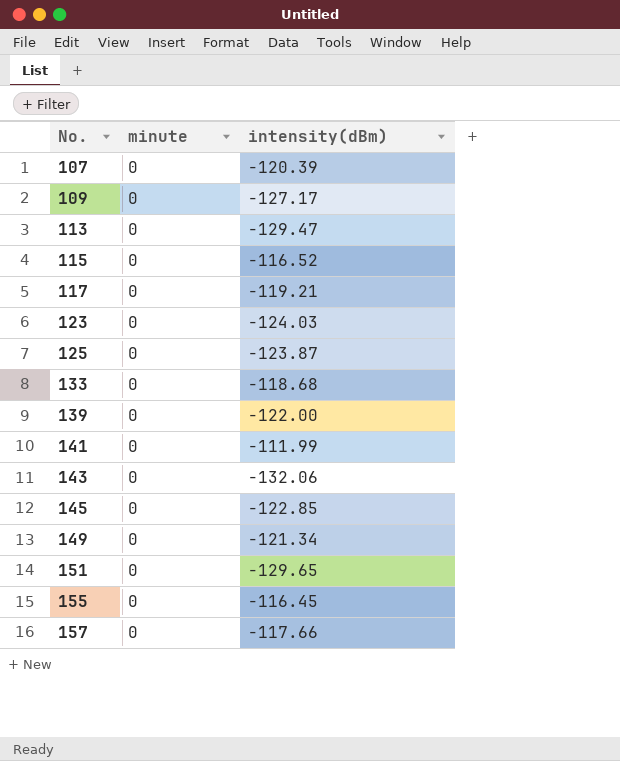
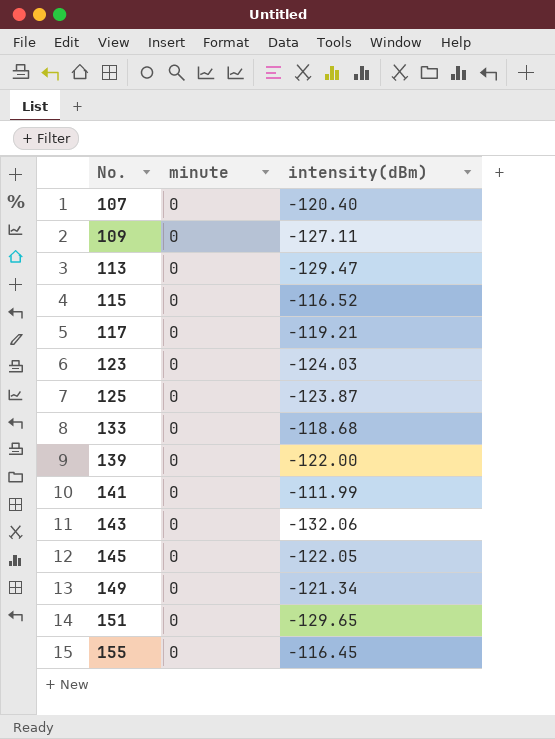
row 157: 0 | -117.66 -> none
107 | intensity(dBm): -120.39 -> -120.40
109 | intensity(dBm): -127.17 -> -127.11
145 | intensity(dBm): -122.85 -> -122.05

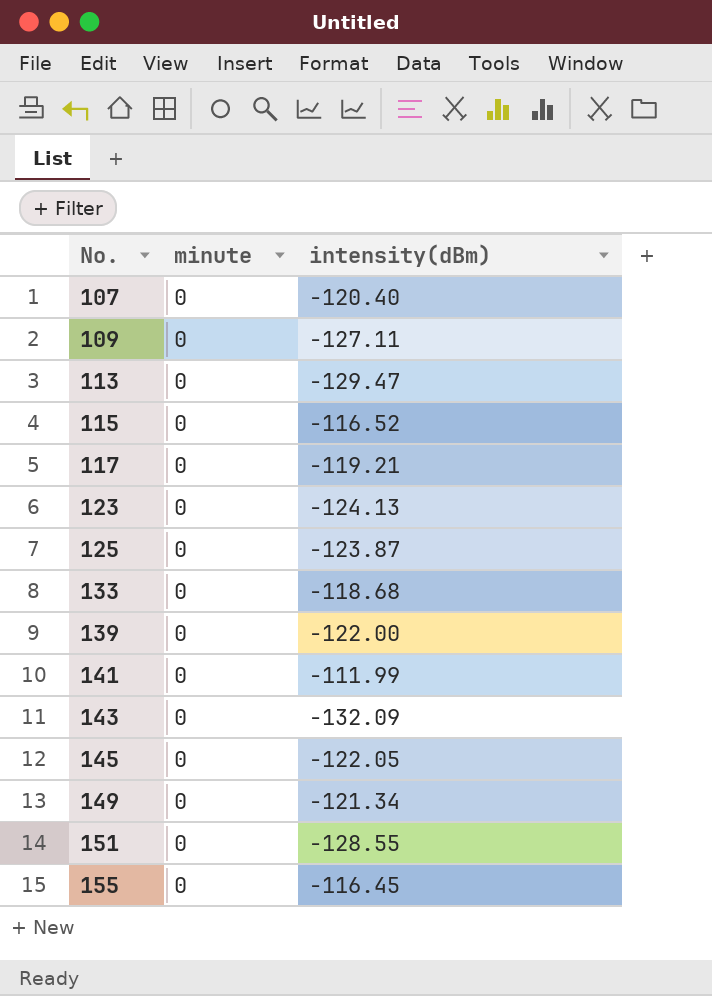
123 | intensity(dBm): -124.03 -> -124.13
143 | intensity(dBm): -132.06 -> -132.09
151 | intensity(dBm): -129.65 -> -128.55

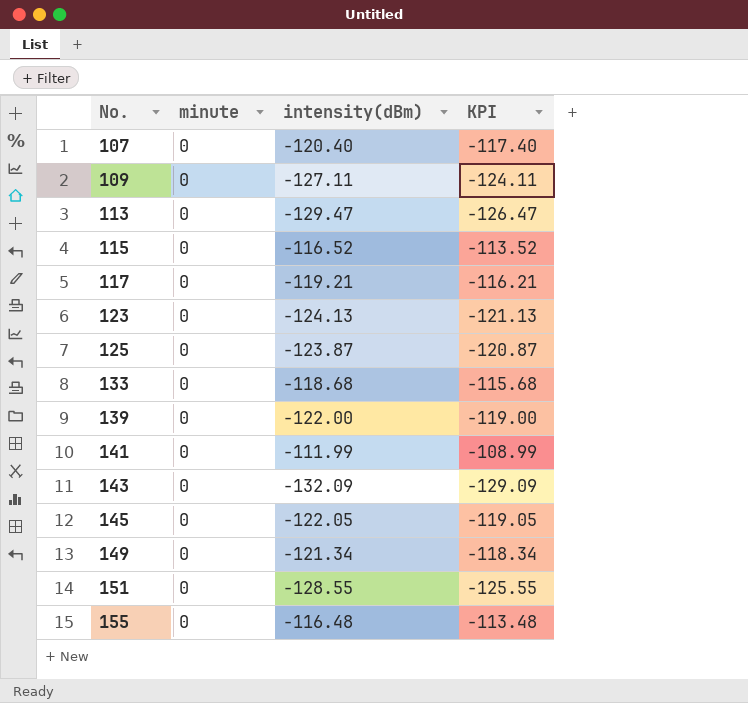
column KPI | formula: none -> [intensity(dBm)] + 3
155 | intensity(dBm): -116.45 -> -116.48

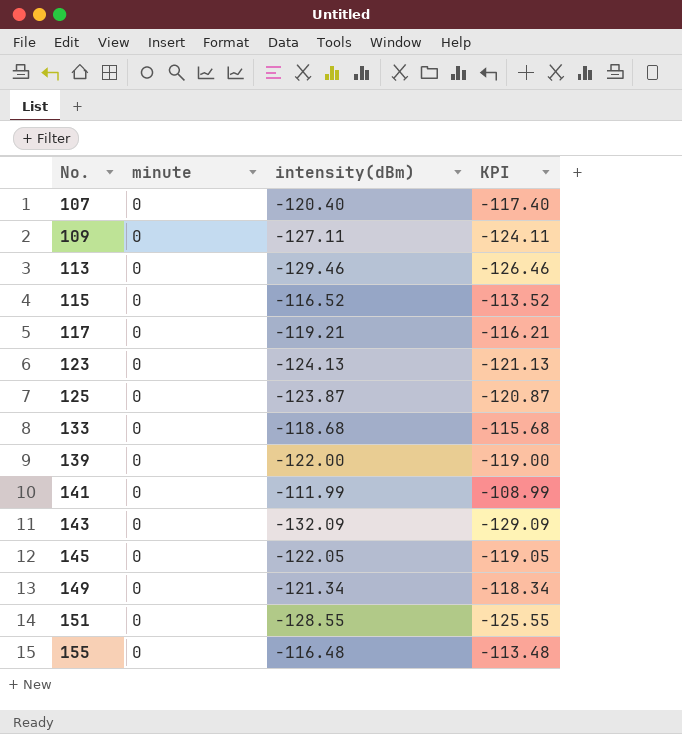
113 | intensity(dBm): -129.47 -> -129.46
113 | KPI: -126.47 -> -126.46

